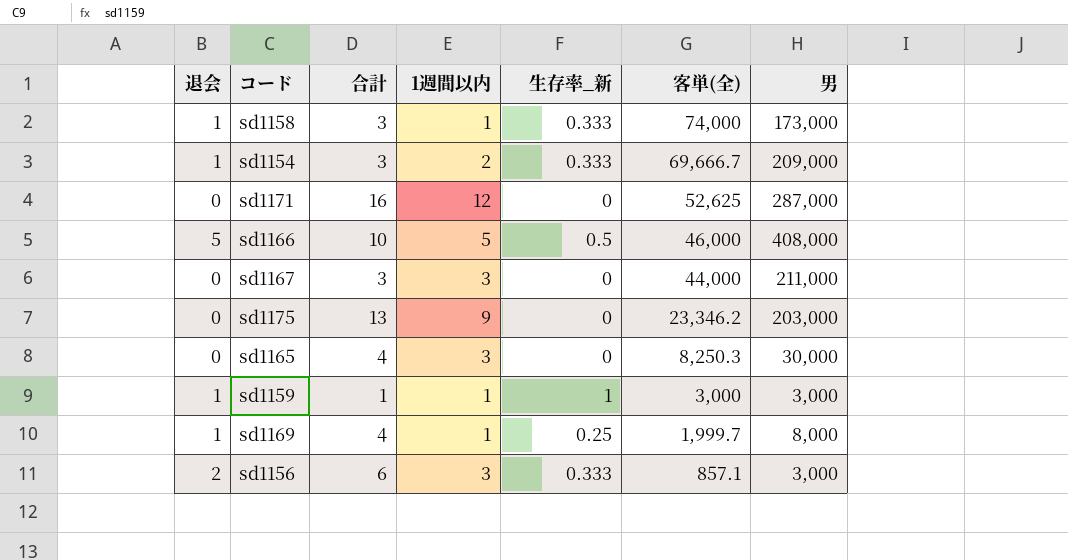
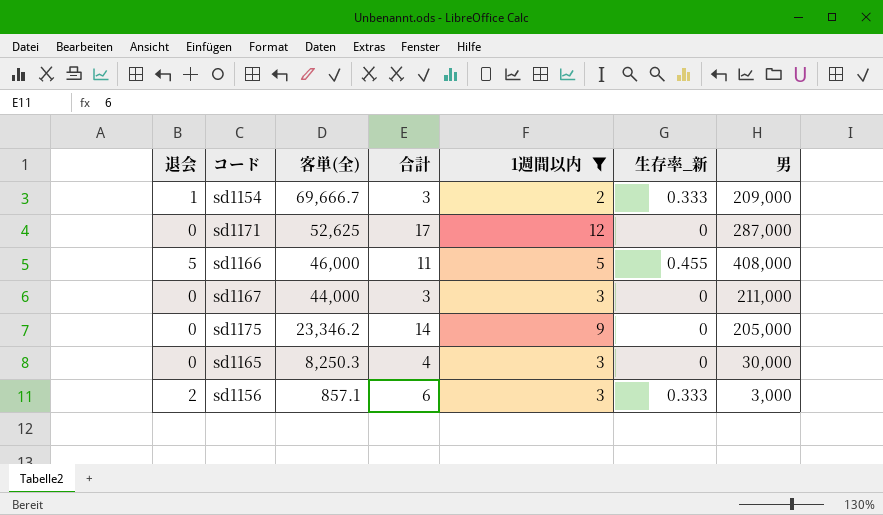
filter: none -> 1週間以内 != 1
column 客単(全) | position: 6 -> 3
sd1171 | 合計: 16 -> 17
sd1166 | 合計: 10 -> 11
sd1166 | 生存率_新: 0.5 -> 0.455
sd1175 | 合計: 13 -> 14
sd1175 | 男: 203,000 -> 205,000

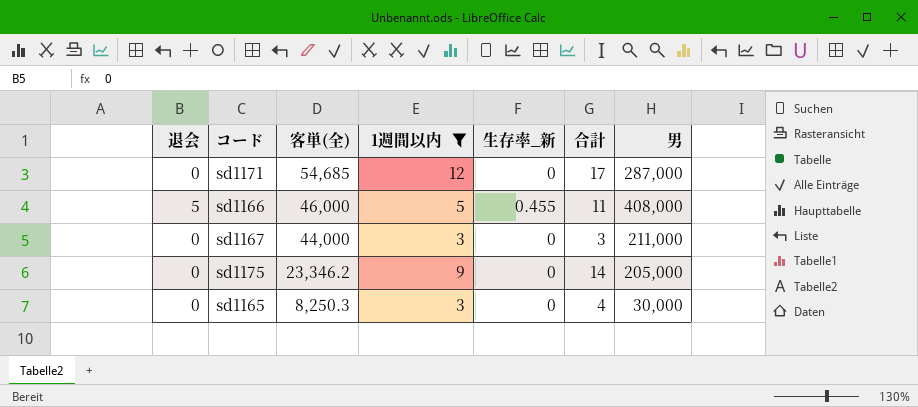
column 合計 | position: 4 -> 6
row sd1154: 1 | 69,666.7 | 3 | 2 | 0.333 | 209,000 -> none
row sd1156: 2 | 857.1 | 6 | 3 | 0.333 | 3,000 -> none
sd1171 | 客単(全): 52,625 -> 54,685

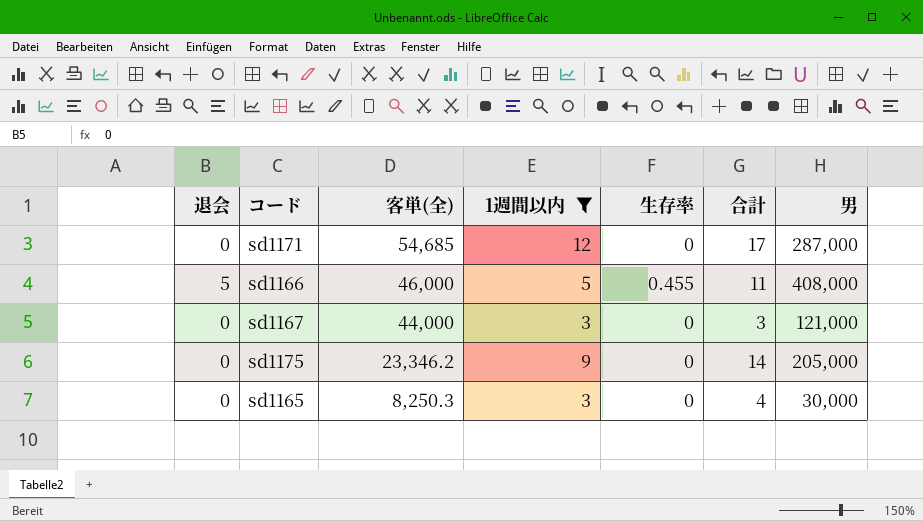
column name: 生存率_新 -> 生存率
sd1167 | 男: 211,000 -> 121,000

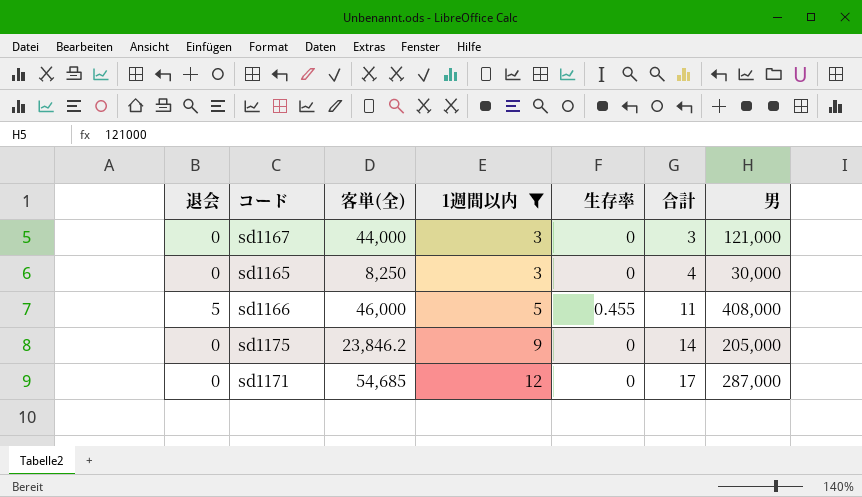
row order: 客単(全) descending -> 1週間以内 ascending
sd1165 | 客単(全): 8,250.3 -> 8,250
sd1175 | 客単(全): 23,346.2 -> 23,846.2

